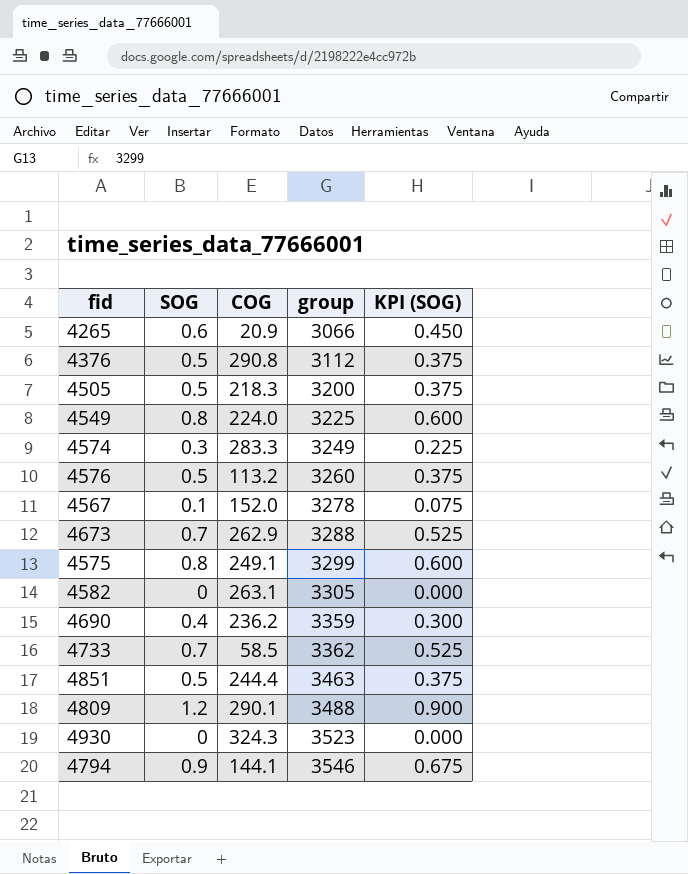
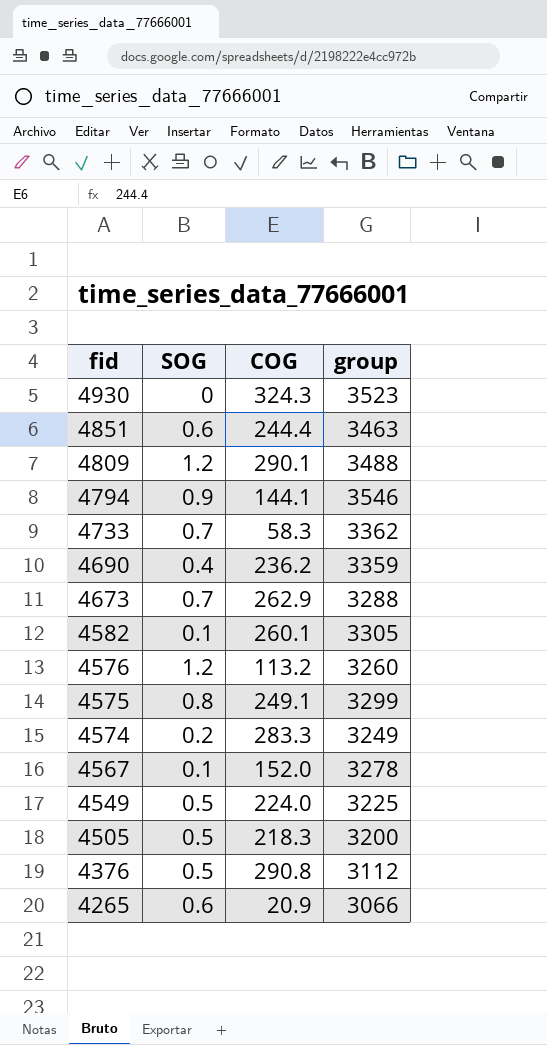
row order: group ascending -> fid descending
column KPI (SOG) | formula: [SOG] * 0.75 -> none
4851 | SOG: 0.5 -> 0.6
4733 | COG: 58.5 -> 58.3
4582 | SOG: 0 -> 0.1
4582 | COG: 263.1 -> 260.1
4576 | SOG: 0.5 -> 1.2
4574 | SOG: 0.3 -> 0.2
4549 | SOG: 0.8 -> 0.5

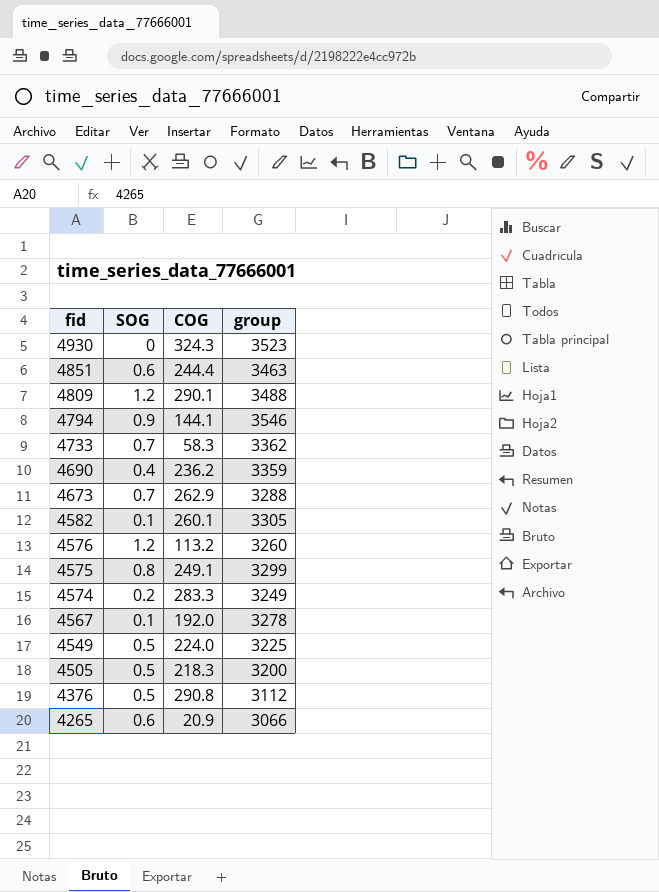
4567 | COG: 152.0 -> 192.0

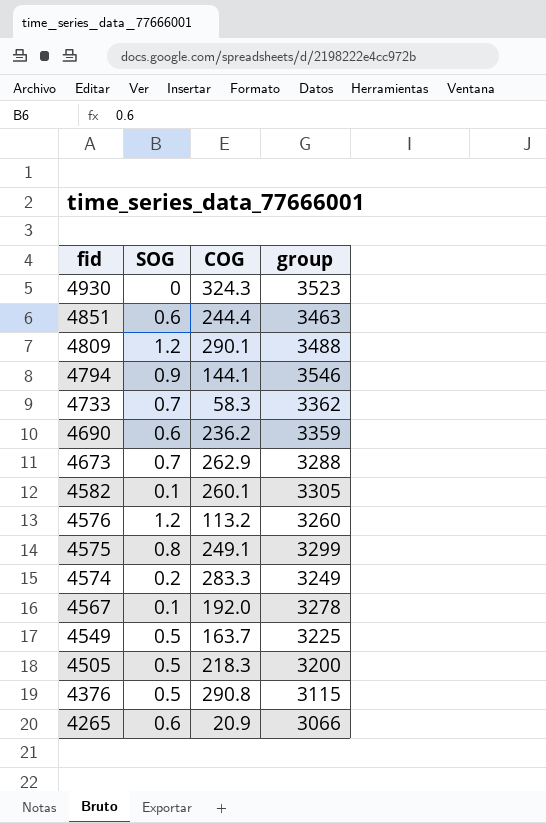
4690 | SOG: 0.4 -> 0.6
4549 | COG: 224.0 -> 163.7
4376 | group: 3112 -> 3115

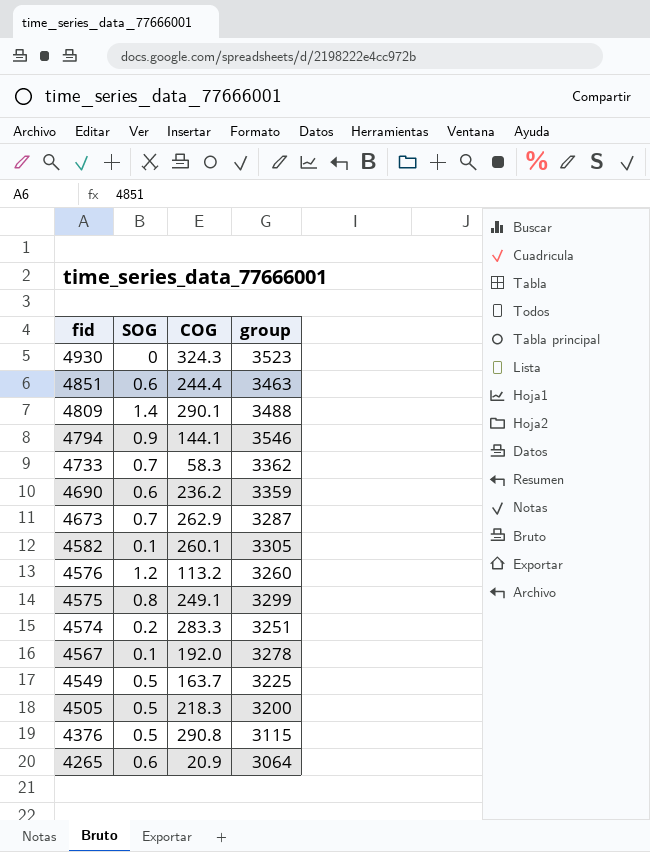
4809 | SOG: 1.2 -> 1.4
4673 | group: 3288 -> 3287
4574 | group: 3249 -> 3251
4265 | group: 3066 -> 3064

